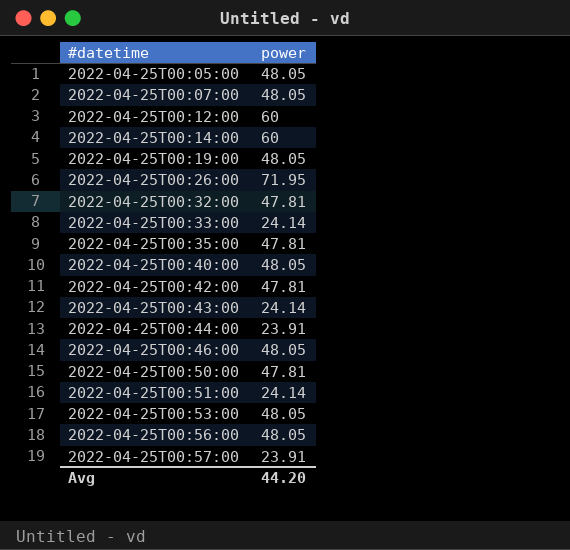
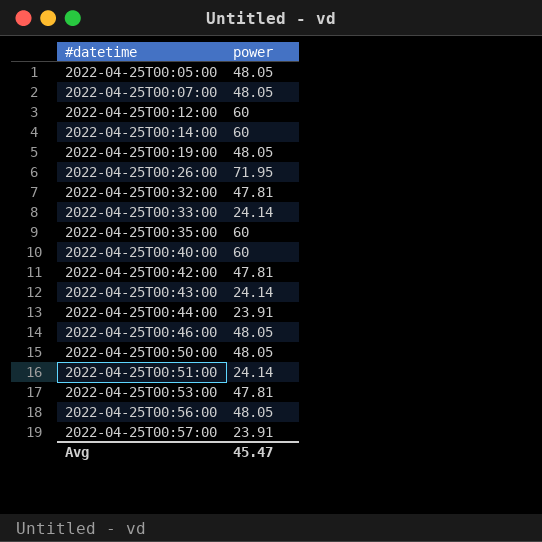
2022-04-25T00:35:00 | power: 47.81 -> 60
2022-04-25T00:40:00 | power: 48.05 -> 60
2022-04-25T00:50:00 | power: 47.81 -> 48.05
2022-04-25T00:53:00 | power: 48.05 -> 47.81
Avg | power: 44.20 -> 45.47

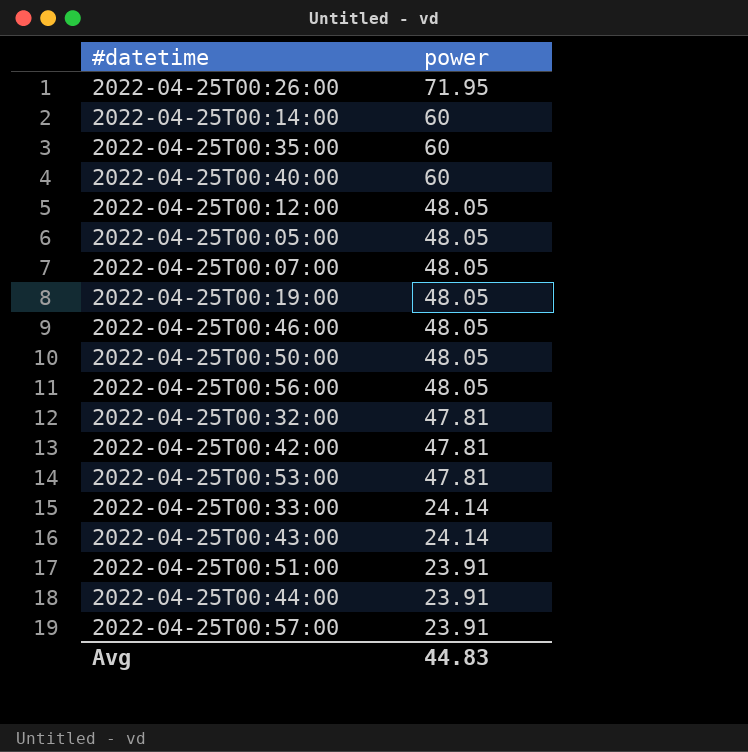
row order: #datetime ascending -> power descending
2022-04-25T00:12:00 | power: 60 -> 48.05
2022-04-25T00:51:00 | power: 24.14 -> 23.91
Avg | power: 45.47 -> 44.83

